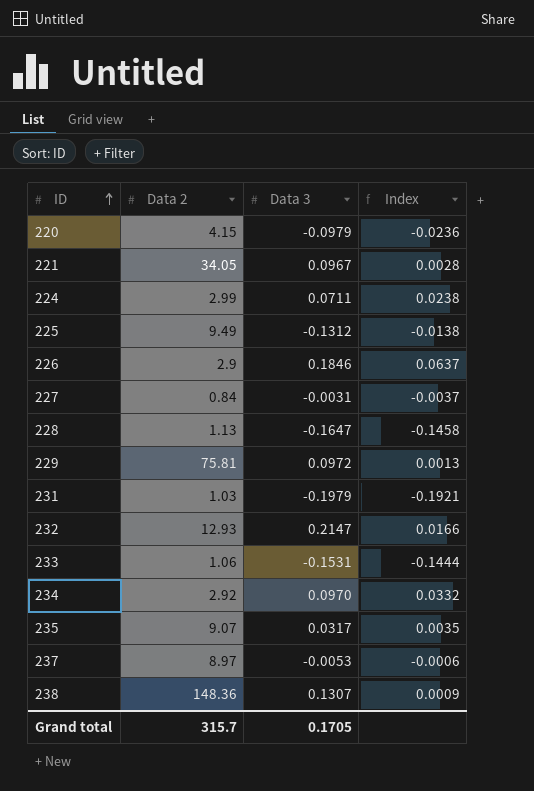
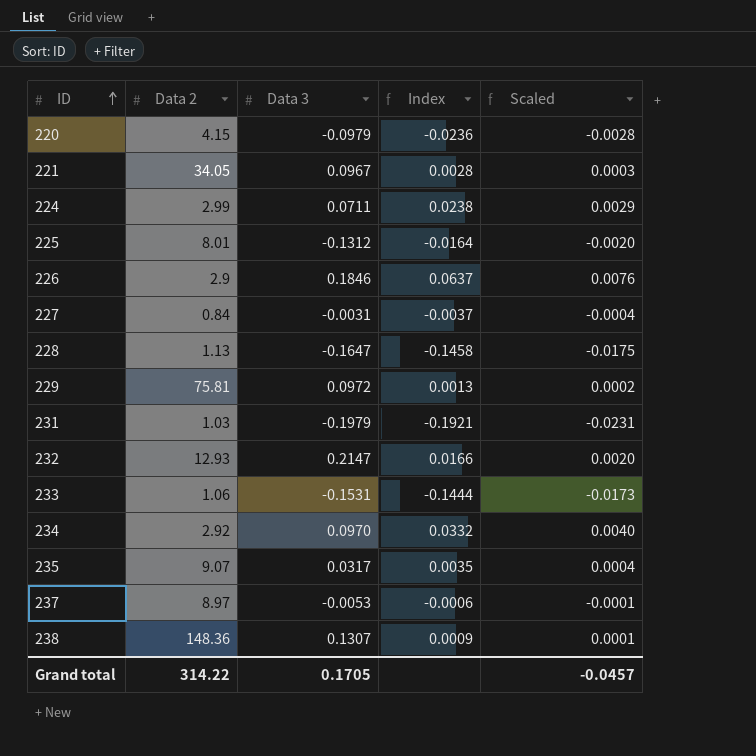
column Scaled | formula: none -> [Index] * 0.12
225 | Data 2: 9.49 -> 8.01
225 | Index: -0.0138 -> -0.0164
Grand total | Data 2: 315.7 -> 314.22

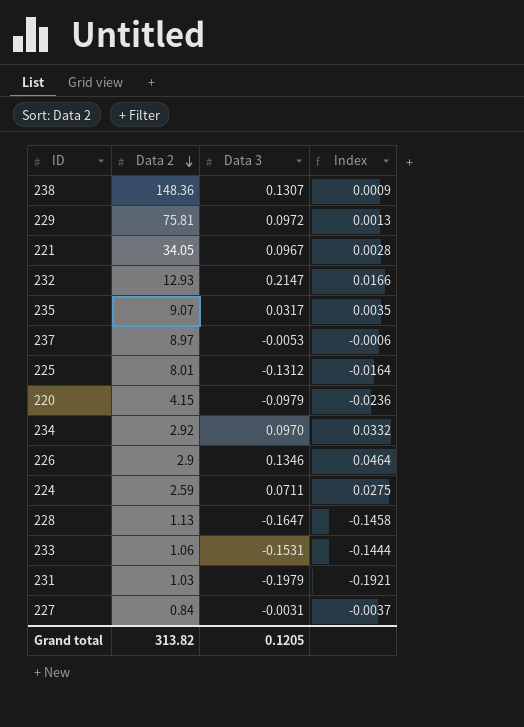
row order: ID ascending -> Data 2 descending
column Scaled | formula: [Index] * 0.12 -> none
226 | Data 3: 0.1846 -> 0.1346
226 | Index: 0.0637 -> 0.0464
224 | Data 2: 2.99 -> 2.59
224 | Index: 0.0238 -> 0.0275
Grand total | Data 2: 314.22 -> 313.82
Grand total | Data 3: 0.1705 -> 0.1205

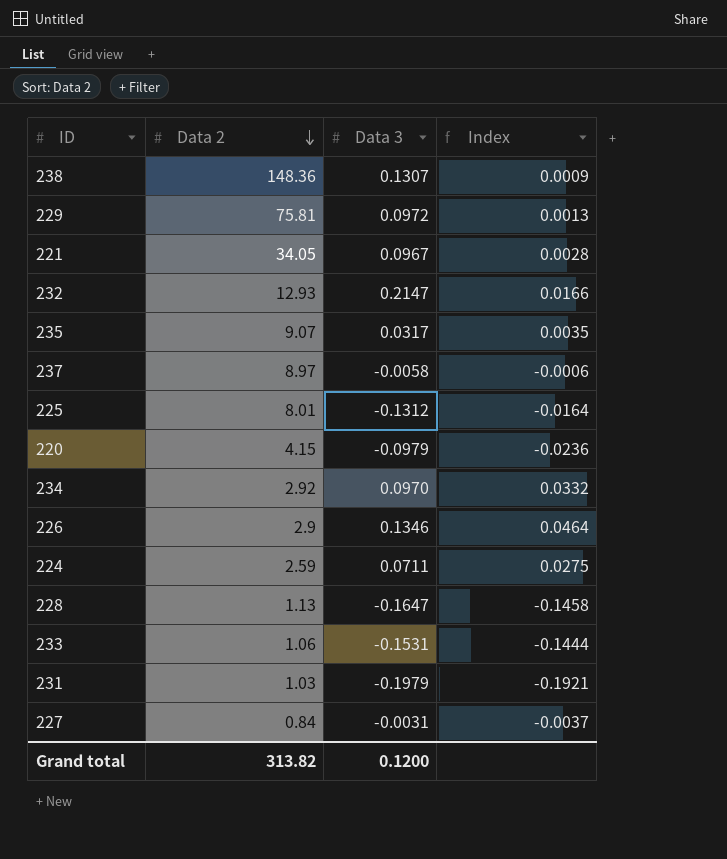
237 | Data 3: -0.0053 -> -0.0058
Grand total | Data 3: 0.1205 -> 0.1200

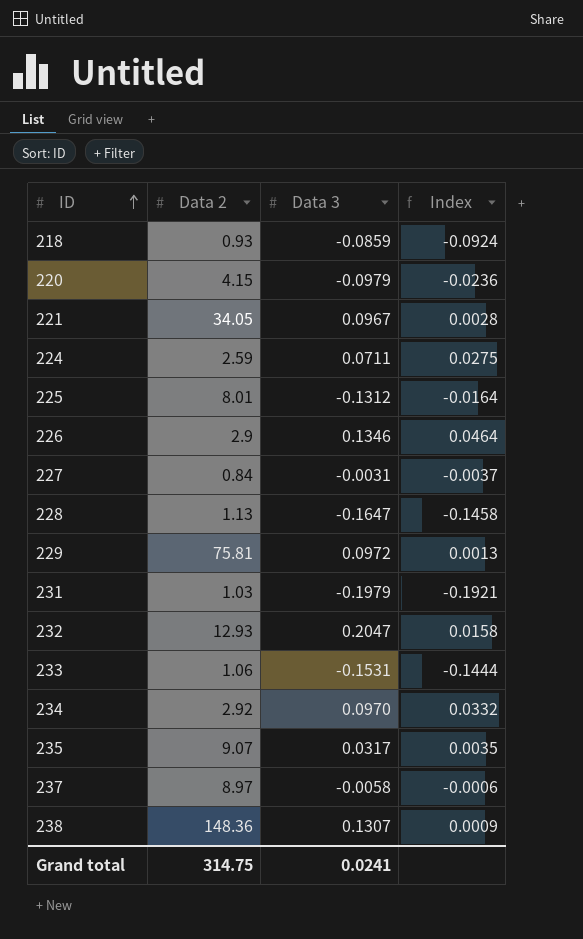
row order: Data 2 descending -> ID ascending
row 218: none -> 0.93 | -0.0859 | -0.0924
232 | Data 3: 0.2147 -> 0.2047
232 | Index: 0.0166 -> 0.0158
Grand total | Data 2: 313.82 -> 314.75
Grand total | Data 3: 0.1200 -> 0.0241

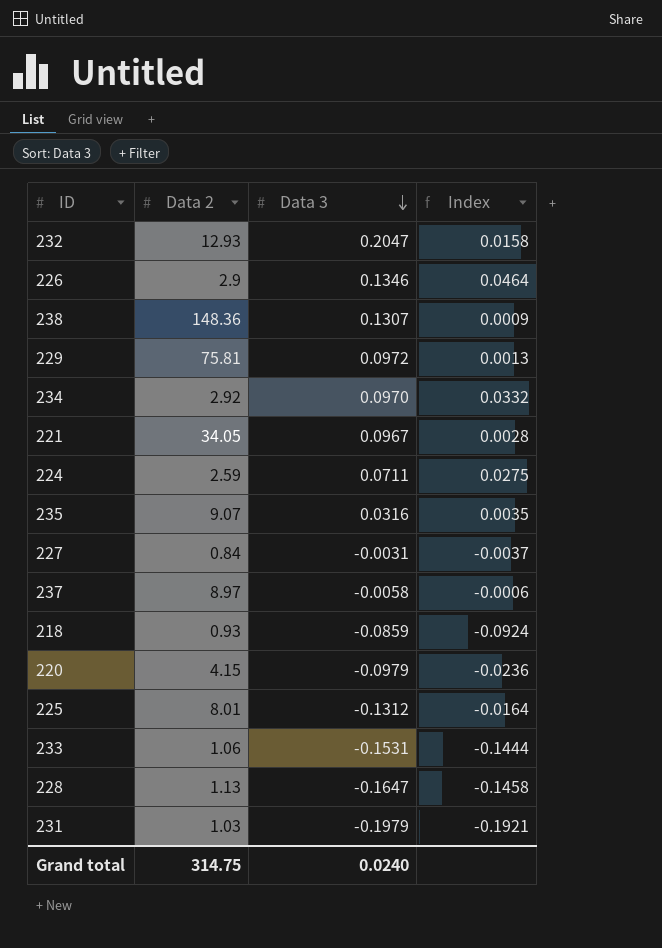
row order: ID ascending -> Data 3 descending
235 | Data 3: 0.0317 -> 0.0316
Grand total | Data 3: 0.0241 -> 0.0240

